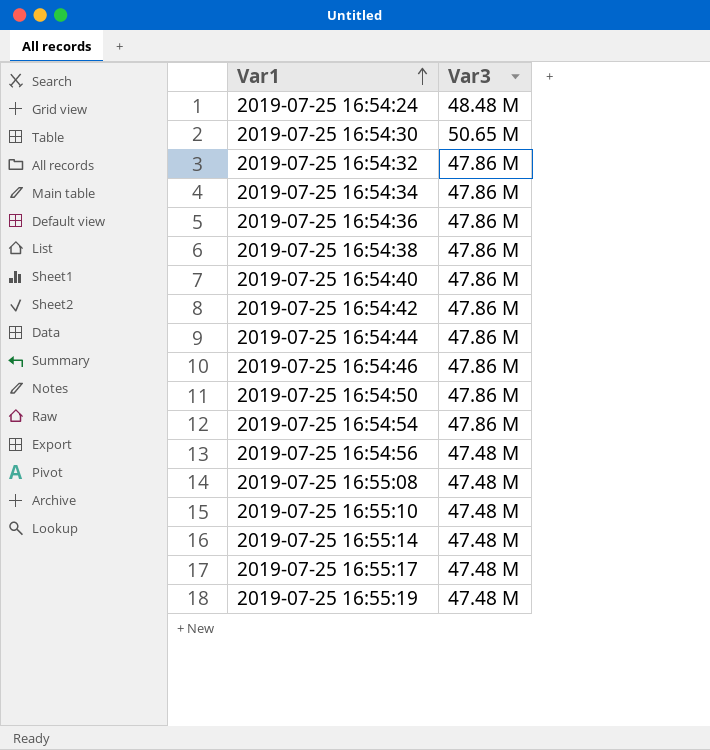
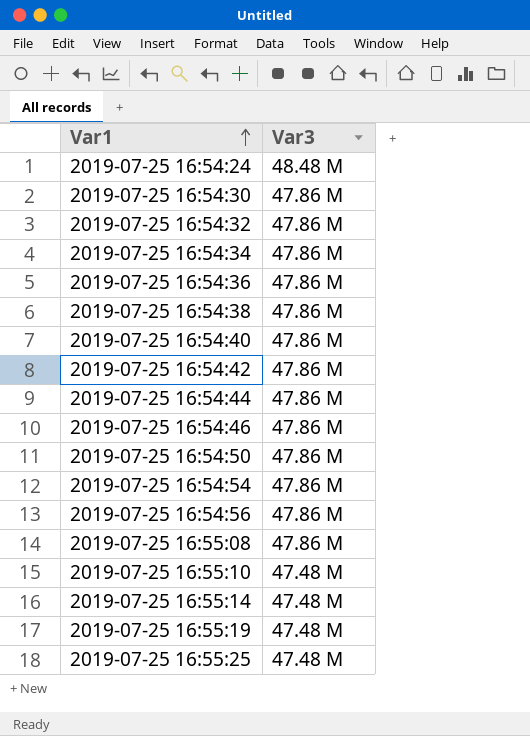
row 2019-07-25 16:55:17: 47.48 M -> none
2019-07-25 16:54:30 | Var3: 50.65 M -> 47.86 M
2019-07-25 16:54:56 | Var3: 47.48 M -> 47.86 M
2019-07-25 16:55:08 | Var3: 47.48 M -> 47.86 M
row 2019-07-25 16:55:25: none -> 47.48 M

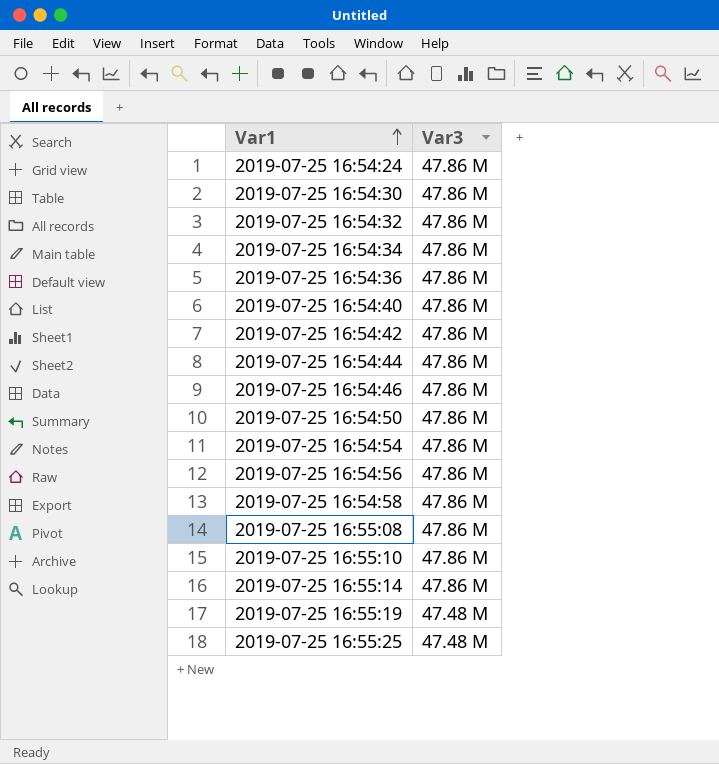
row 2019-07-25 16:54:38: 47.86 M -> none
2019-07-25 16:54:24 | Var3: 48.48 M -> 47.86 M
row 2019-07-25 16:54:58: none -> 47.86 M
2019-07-25 16:55:10 | Var3: 47.48 M -> 47.86 M
2019-07-25 16:55:14 | Var3: 47.48 M -> 47.86 M

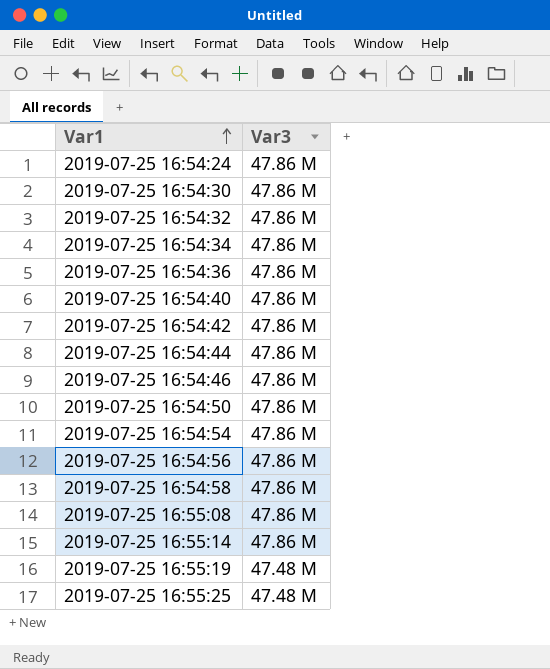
row 2019-07-25 16:55:10: 47.86 M -> none

